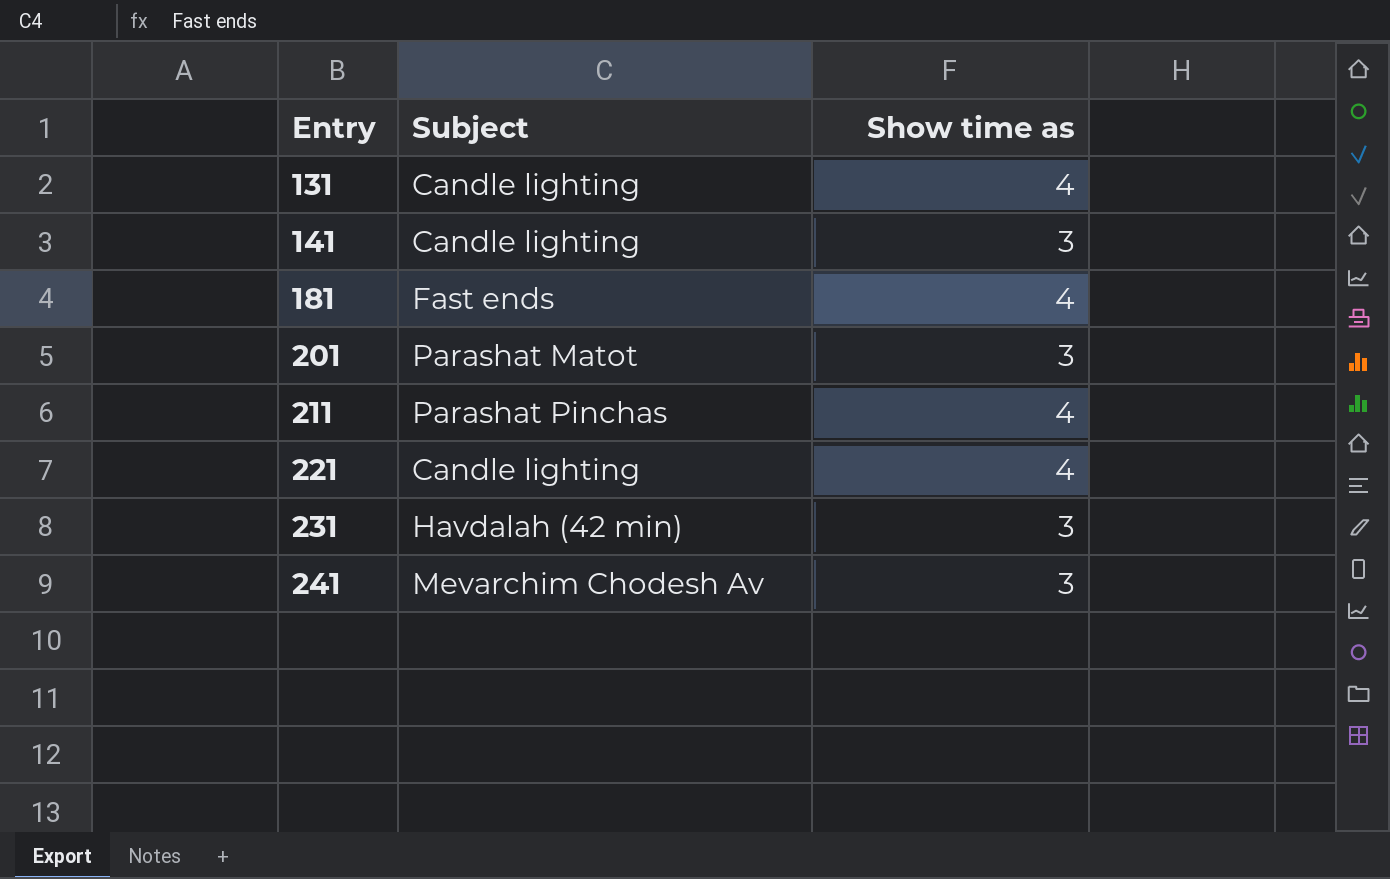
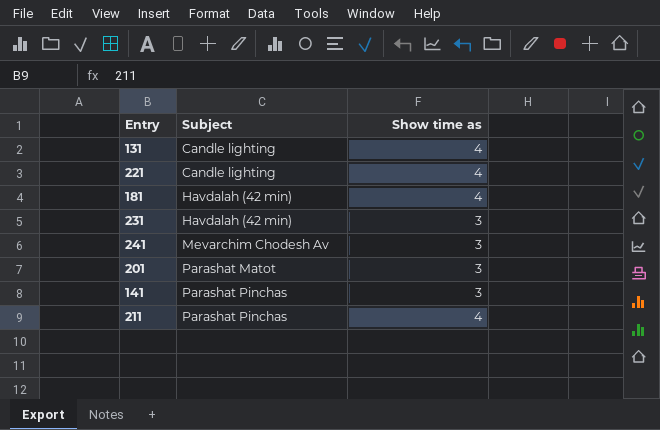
row order: Entry ascending -> Subject ascending
181 | Subject: Fast ends -> Havdalah (42 min)
141 | Subject: Candle lighting -> Parashat Pinchas

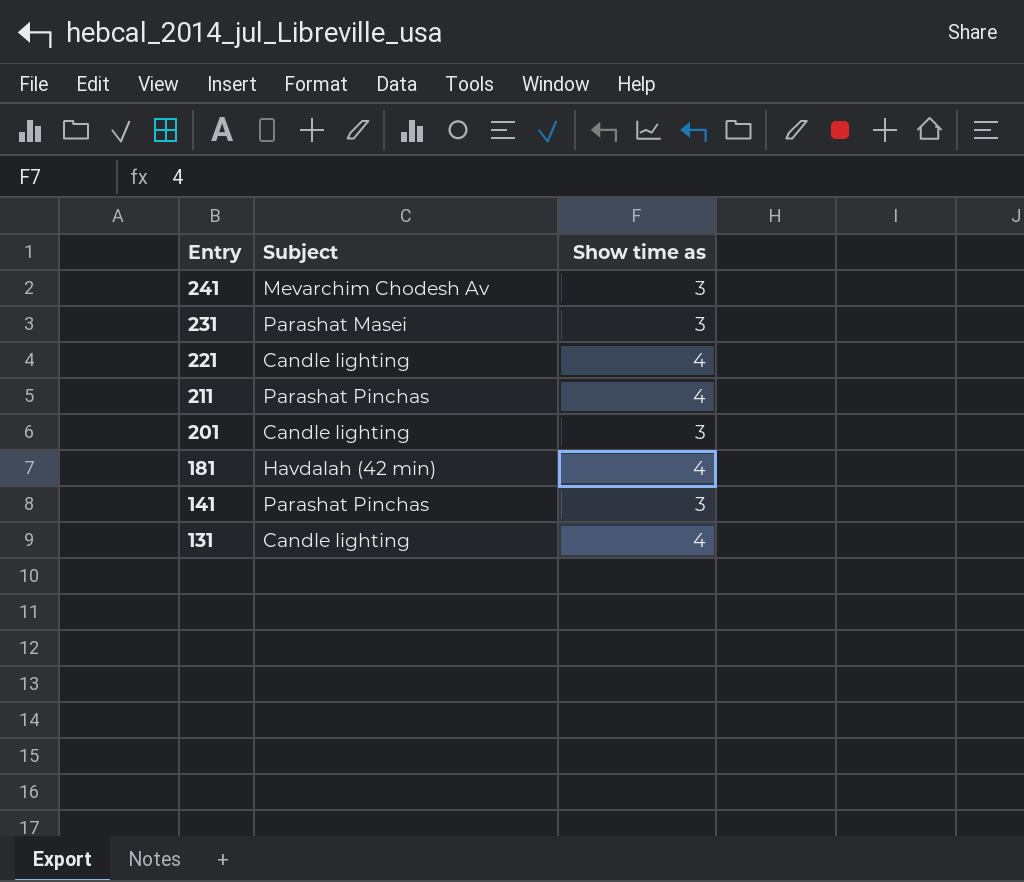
row order: Subject ascending -> Entry descending
231 | Subject: Havdalah (42 min) -> Parashat Masei
201 | Subject: Parashat Matot -> Candle lighting

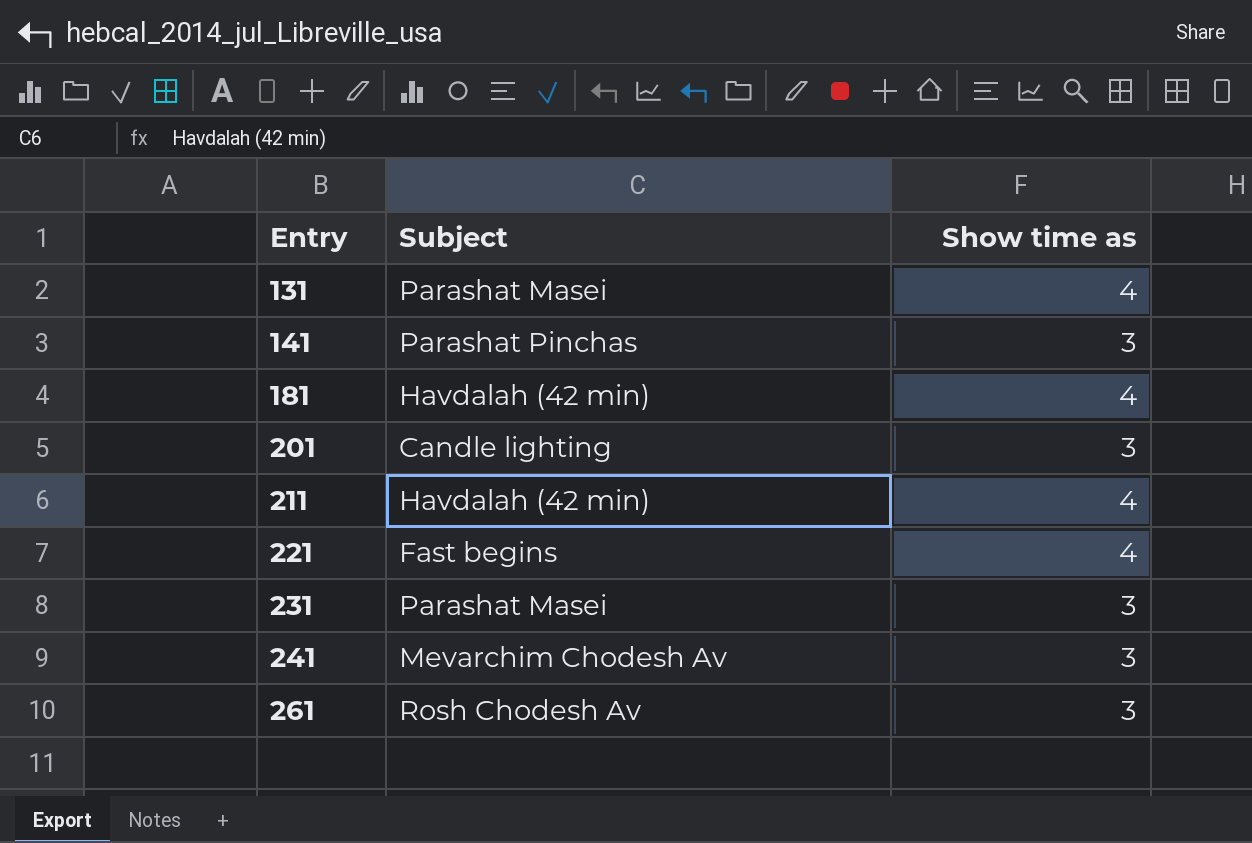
row order: Entry descending -> Entry ascending
131 | Subject: Candle lighting -> Parashat Masei
211 | Subject: Parashat Pinchas -> Havdalah (42 min)
221 | Subject: Candle lighting -> Fast begins
row 261: none -> Rosh Chodesh Av | 3

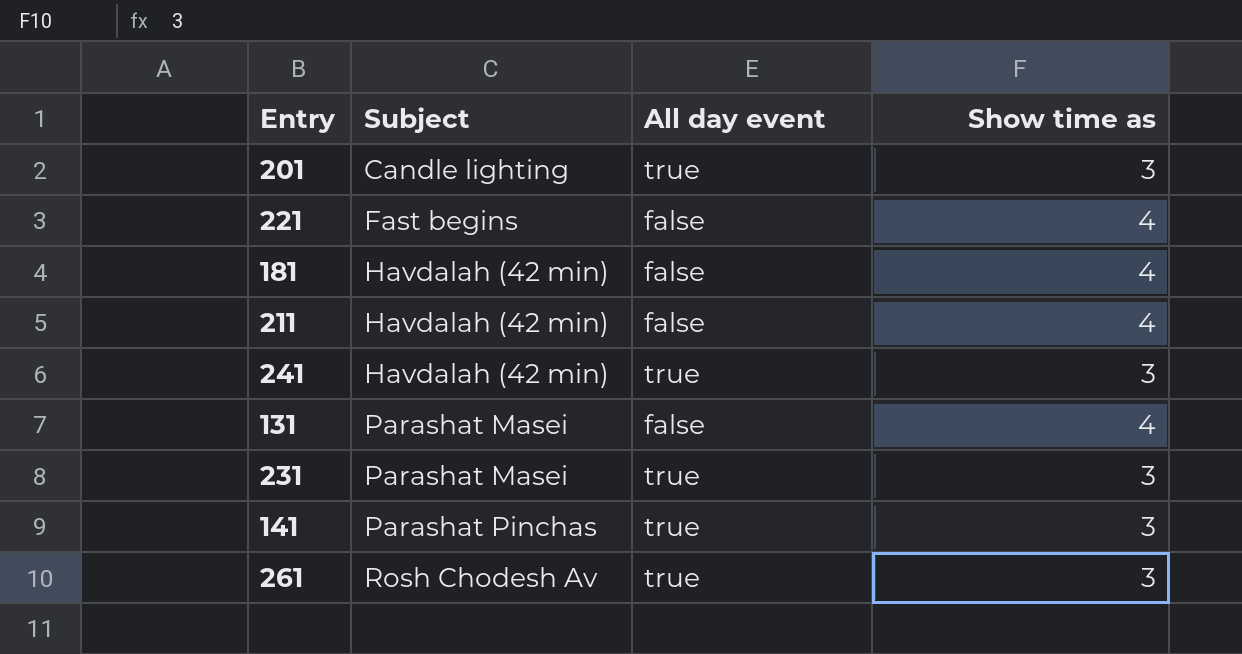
row order: Entry ascending -> Subject ascending
column All day event | position: none -> 3
241 | Subject: Mevarchim Chodesh Av -> Havdalah (42 min)

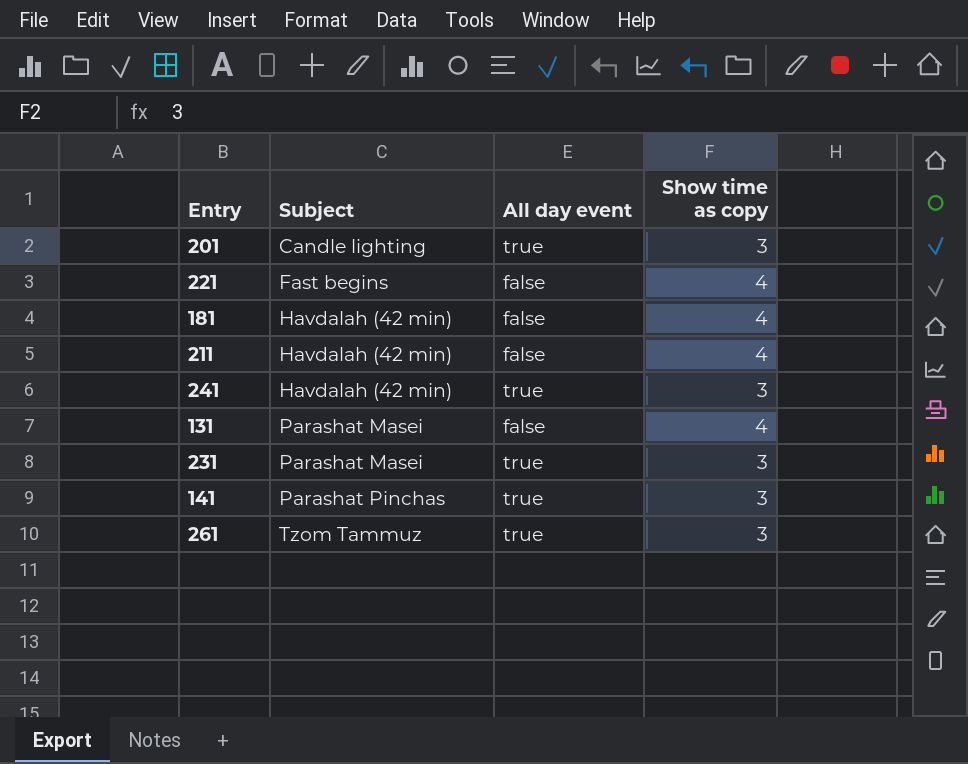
column name: Show time as -> Show time as copy
261 | Subject: Rosh Chodesh Av -> Tzom Tammuz

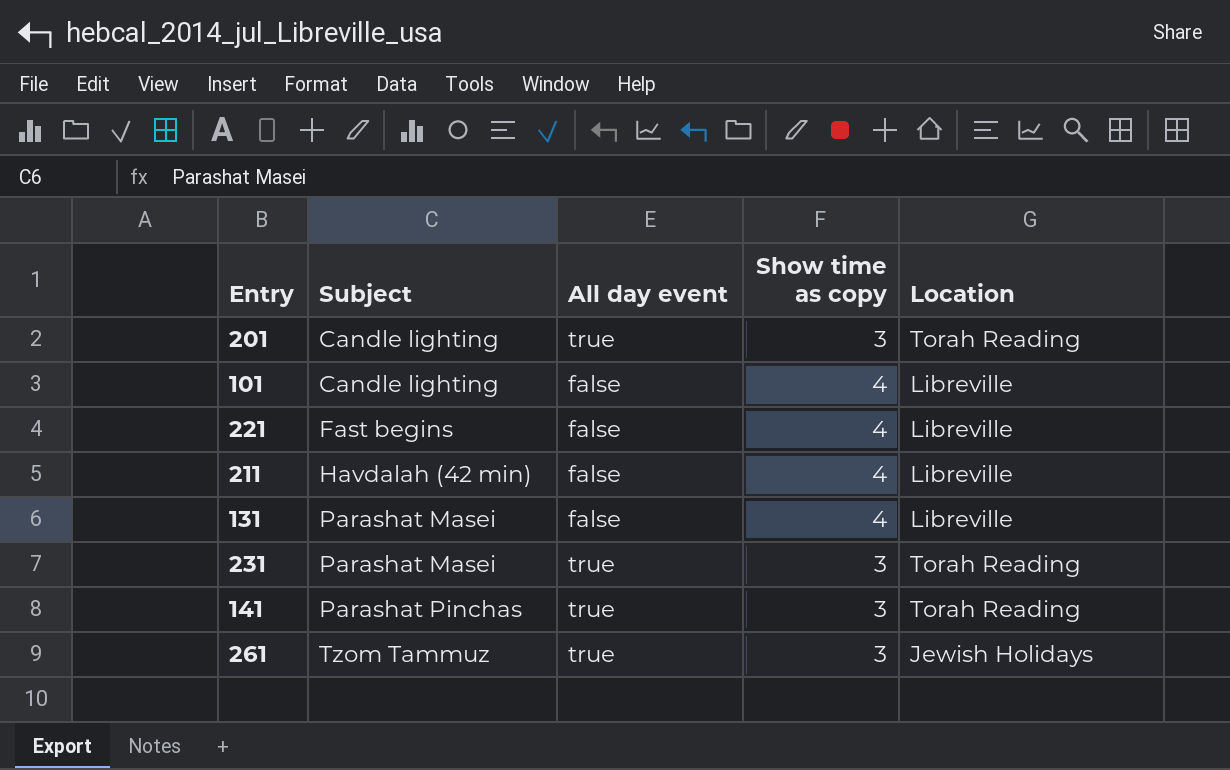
column Location | position: none -> 5
row 181: Havdalah (42 min) | false | 4 -> none
row 241: Havdalah (42 min) | true | 3 -> none
row 101: none -> Candle lighting | false | 4 | Libreville

